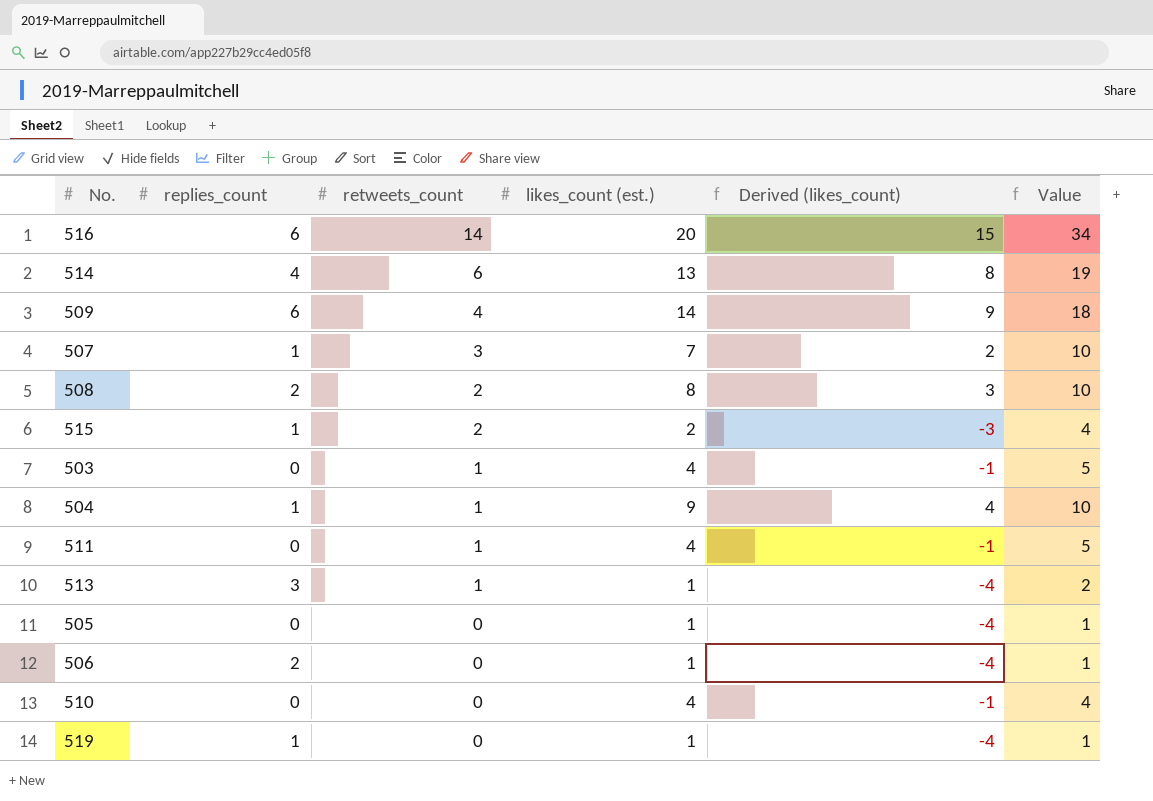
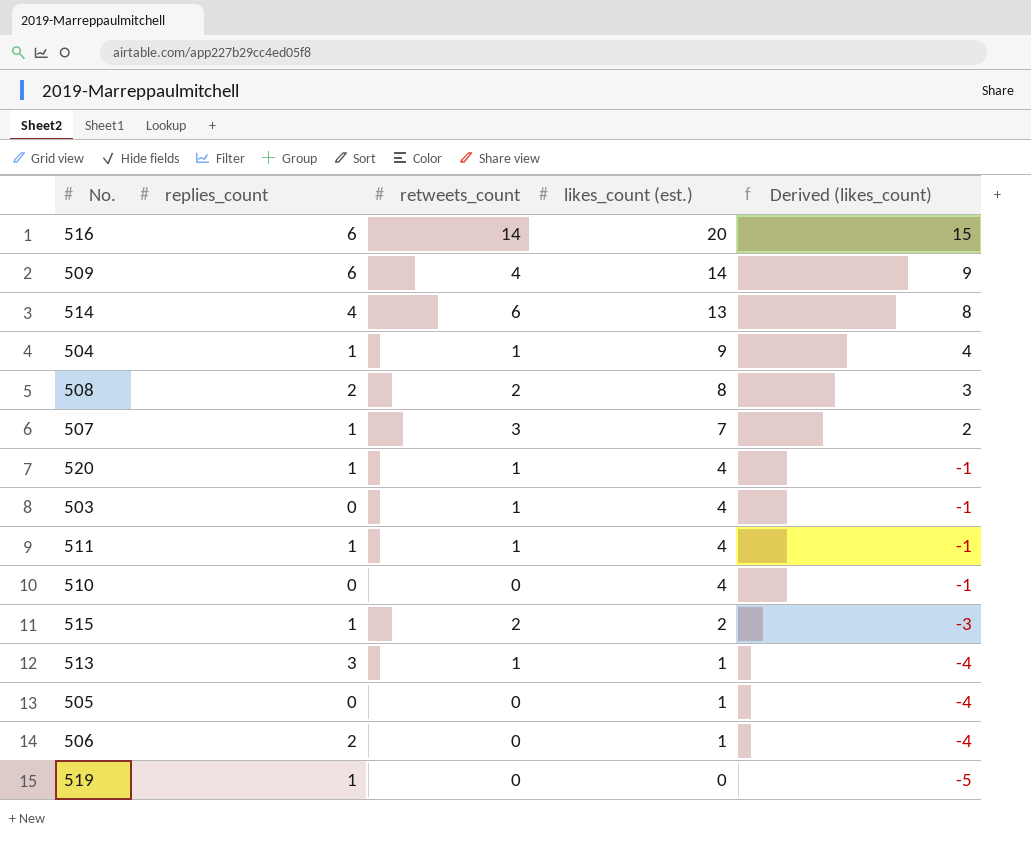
row order: retweets_count descending -> likes_count (est.) descending
column Value | formula: [retweets_count] + [likes_count (est.)] -> none
row 520: none -> 1 | 1 | 4 | -1
511 | replies_count: 0 -> 1
519 | likes_count (est.): 1 -> 0
519 | Derived (likes_count): -4 -> -5

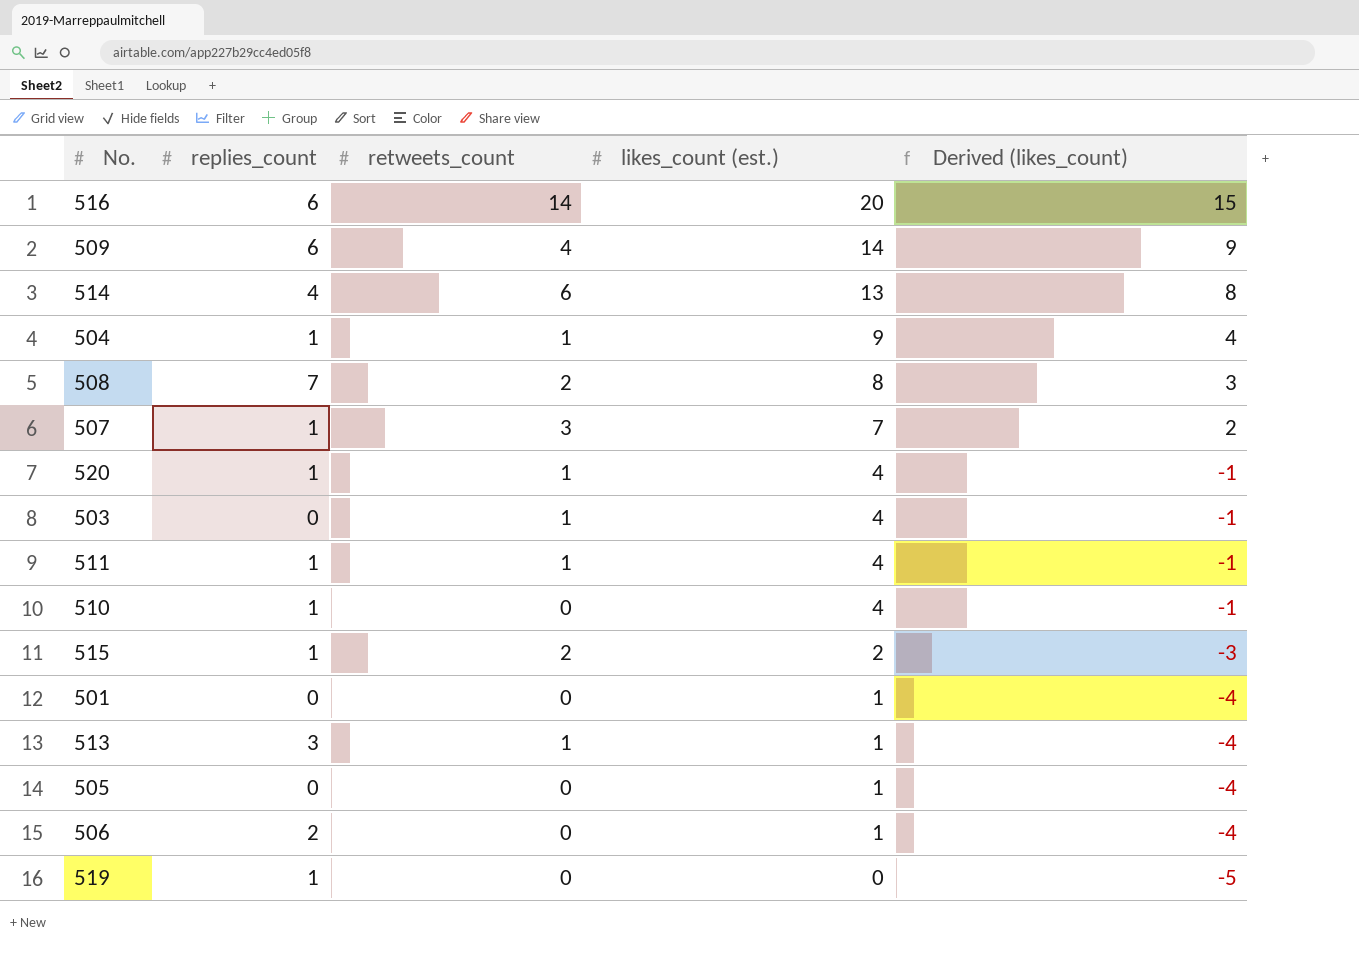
508 | replies_count: 2 -> 7
510 | replies_count: 0 -> 1
row 501: none -> 0 | 0 | 1 | -4

